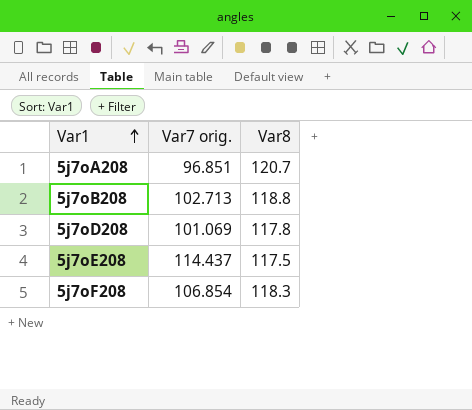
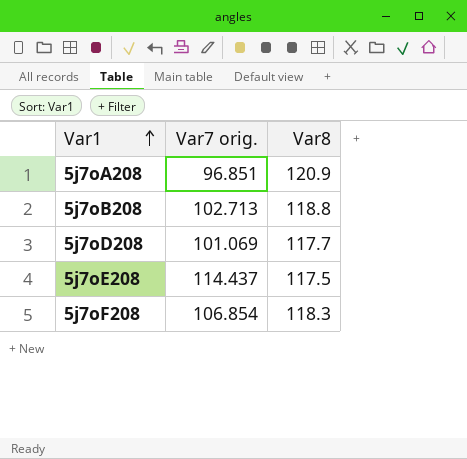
5j7oA208 | Var8: 120.7 -> 120.9
5j7oD208 | Var8: 117.8 -> 117.7

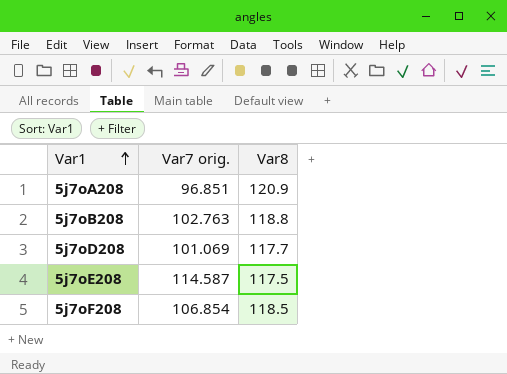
5j7oB208 | Var7 orig.: 102.713 -> 102.763
5j7oE208 | Var7 orig.: 114.437 -> 114.587
5j7oF208 | Var8: 118.3 -> 118.5

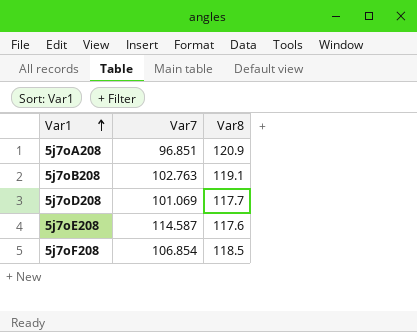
column name: Var7 orig. -> Var7
5j7oB208 | Var8: 118.8 -> 119.1
5j7oE208 | Var8: 117.5 -> 117.6

